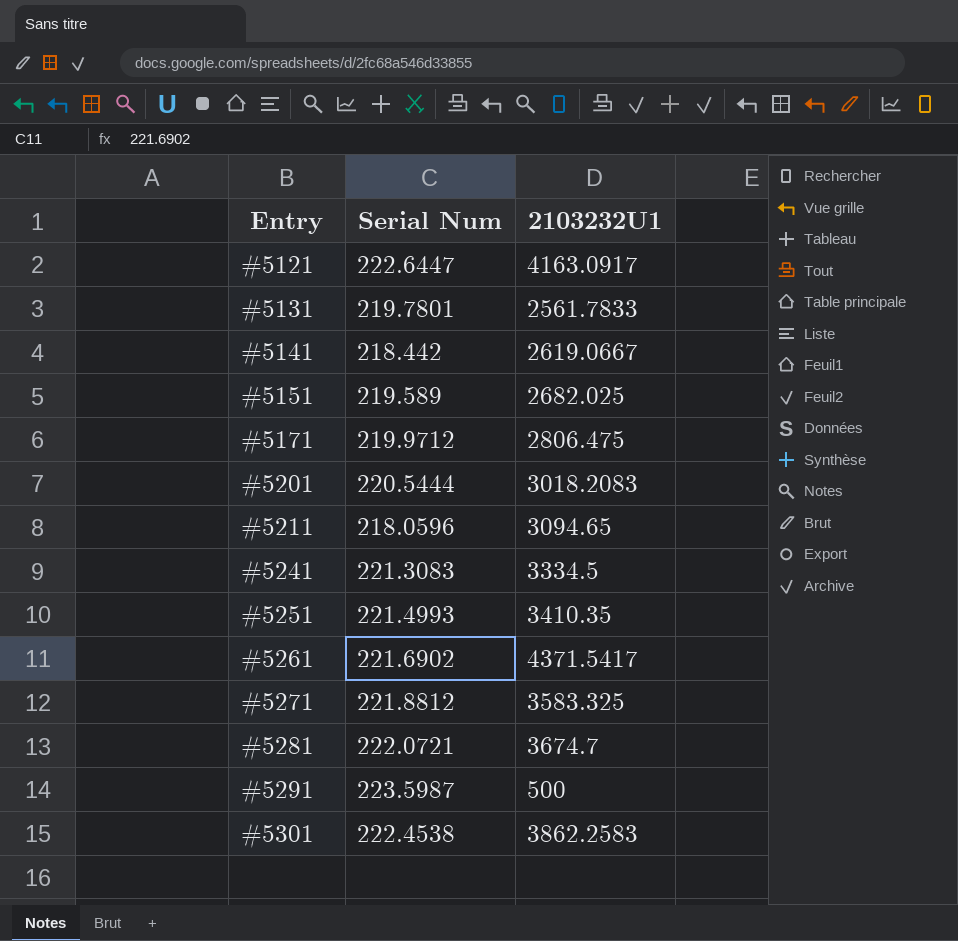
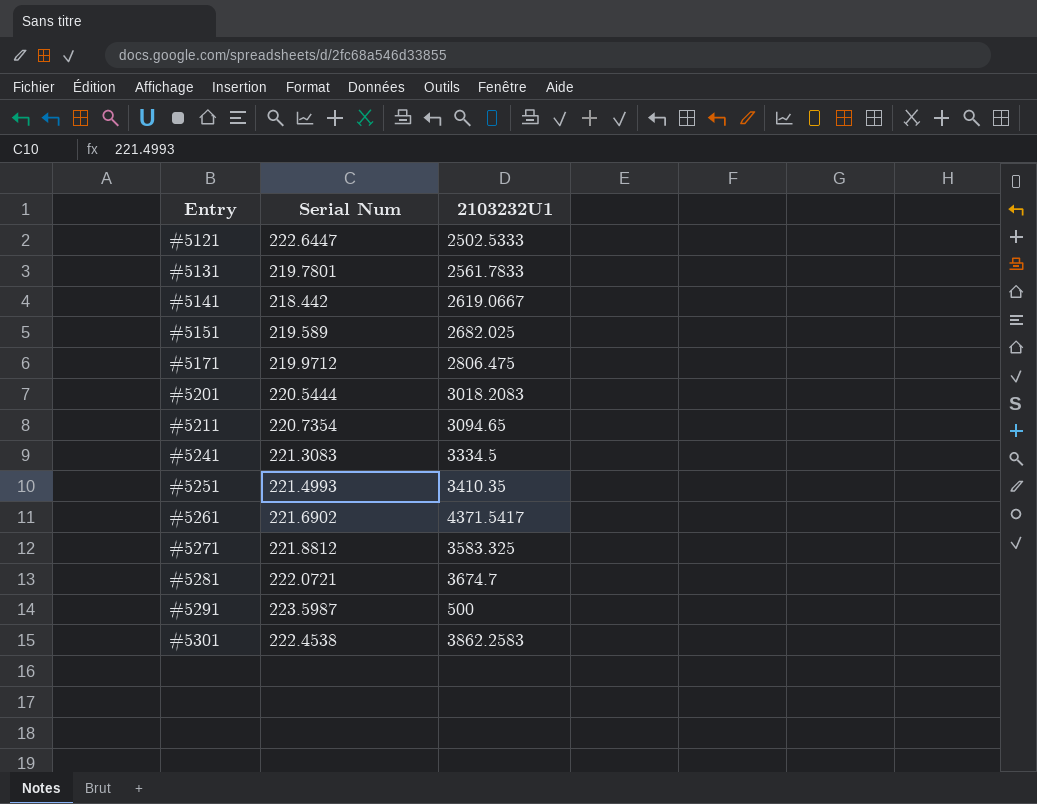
#5121 | 2103232U1: 4163.0917 -> 2502.5333
#5211 | Serial Num: 218.0596 -> 220.7354

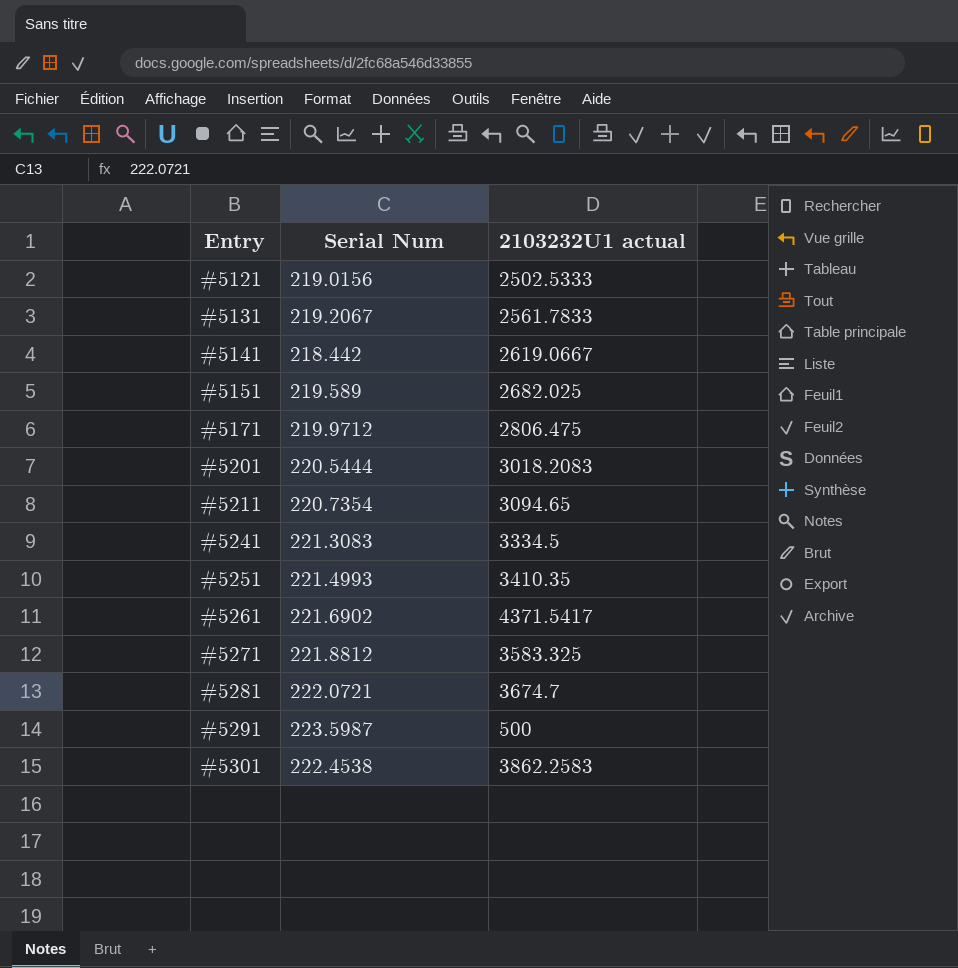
column name: 2103232U1 -> 2103232U1 actual
#5121 | Serial Num: 222.6447 -> 219.0156
#5131 | Serial Num: 219.7801 -> 219.2067

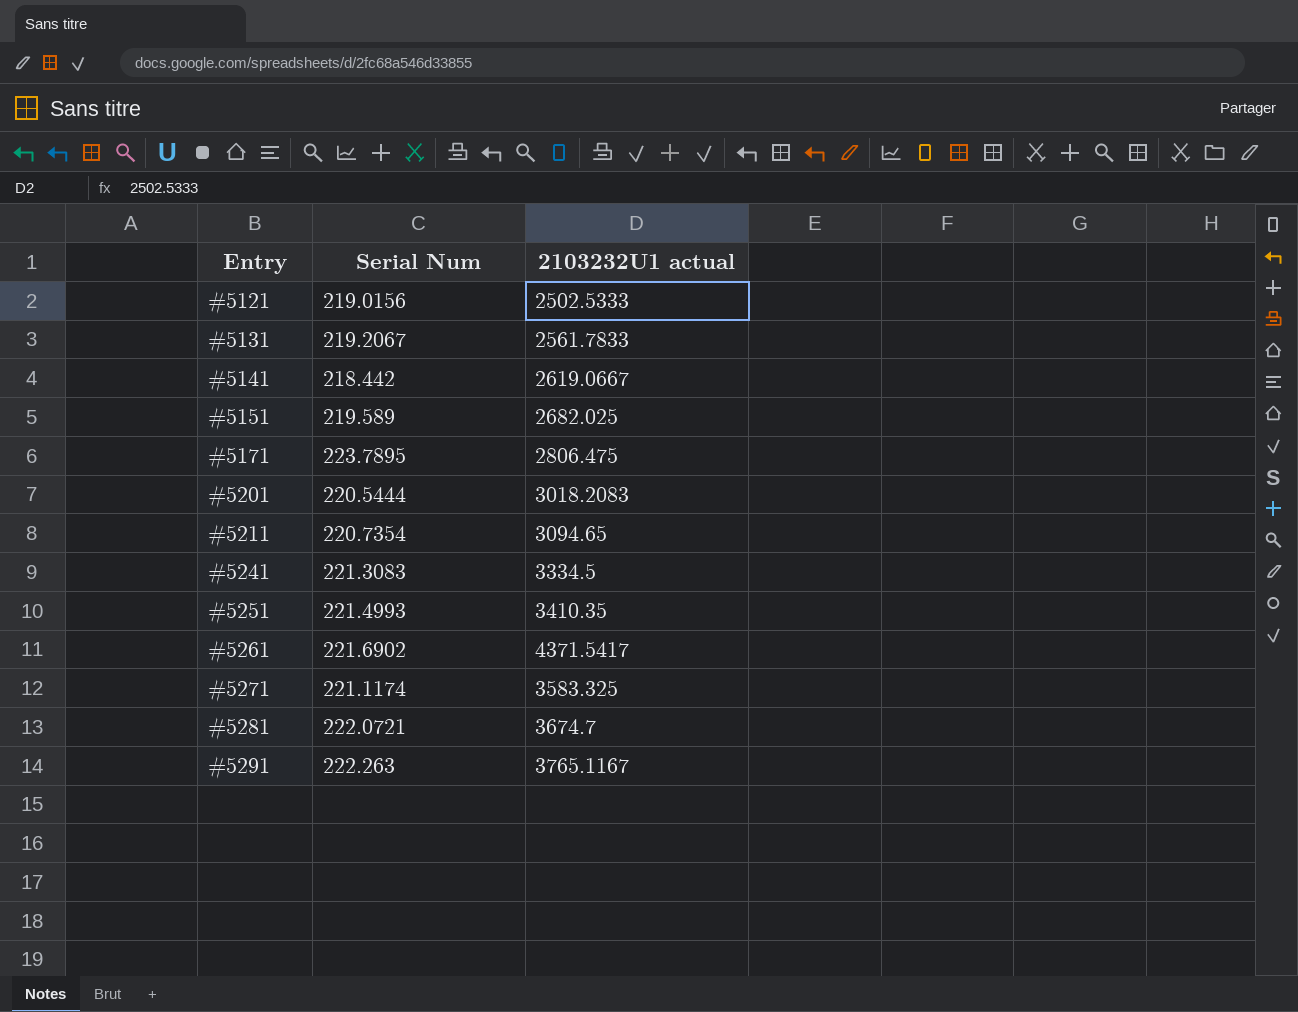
row #5301: 222.4538 | 3862.2583 -> none
#5171 | Serial Num: 219.9712 -> 223.7895
#5271 | Serial Num: 221.8812 -> 221.1174
#5291 | Serial Num: 223.5987 -> 222.263
#5291 | 2103232U1 actual: 500 -> 3765.1167

